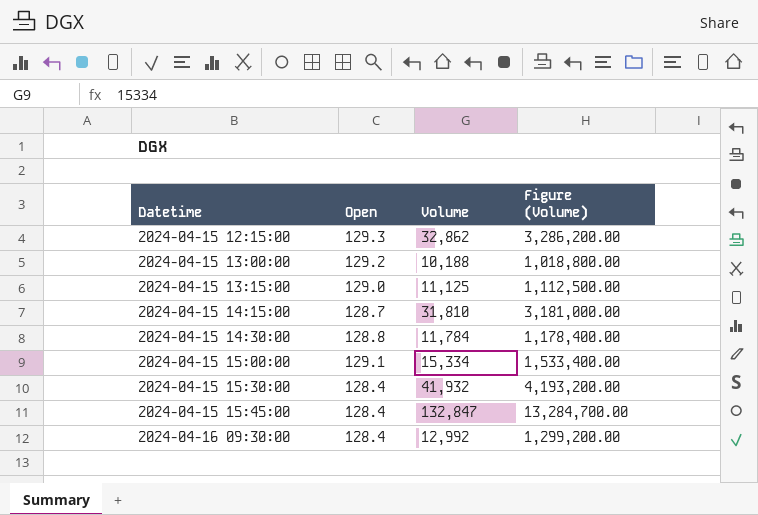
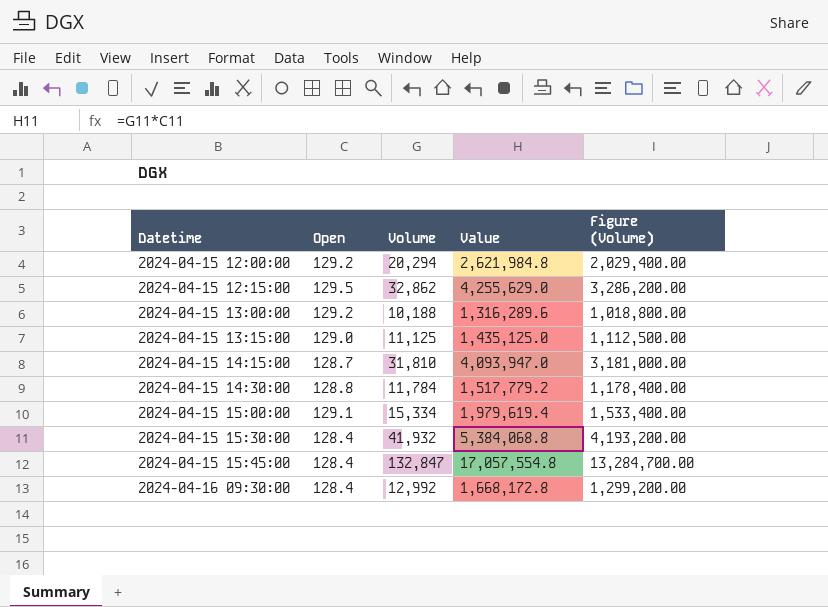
column Value | formula: none -> [Open] * [Volume]
row 2024-04-15 12:00:00: none -> 129.2 | 20,294 | 2,621,984.8 | 2,029,400.00
2024-04-15 12:15:00 | Open: 129.3 -> 129.5

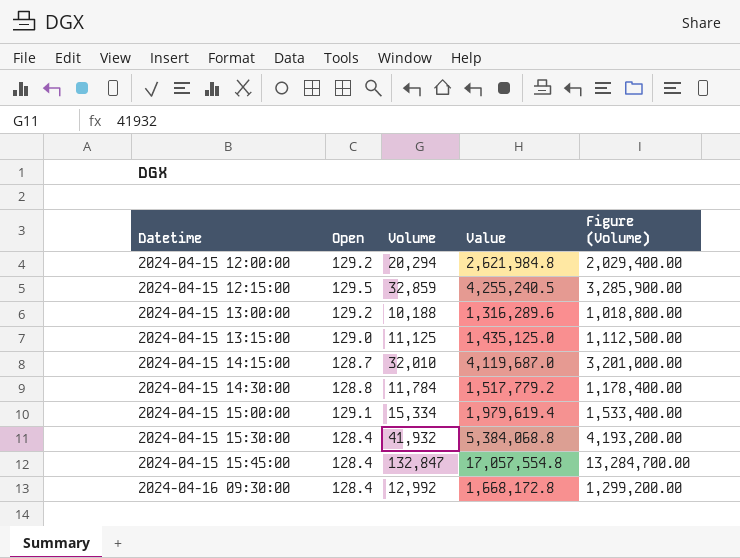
2024-04-15 12:15:00 | Volume: 32,862 -> 32,859
2024-04-15 12:15:00 | Value: 4,255,629.0 -> 4,255,240.5
2024-04-15 12:15:00 | Figure (Volume): 3,286,200.00 -> 3,285,900.00
2024-04-15 14:15:00 | Volume: 31,810 -> 32,010
2024-04-15 14:15:00 | Value: 4,093,947.0 -> 4,119,687.0
2024-04-15 14:15:00 | Figure (Volume): 3,181,000.00 -> 3,201,000.00

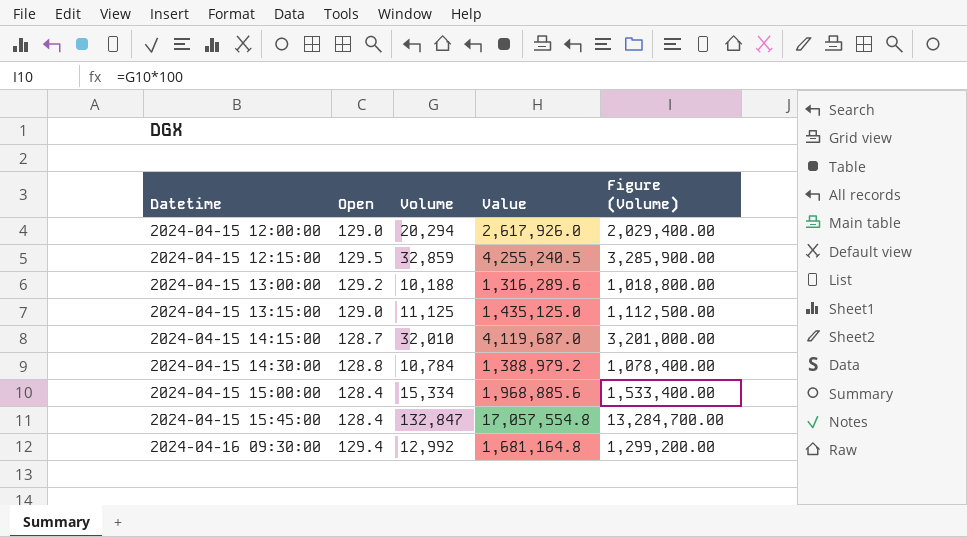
row 2024-04-15 15:30:00: 128.4 | 41,932 | 5,384,068.8 | 4,193,200.00 -> none
2024-04-15 12:00:00 | Open: 129.2 -> 129.0
2024-04-15 12:00:00 | Value: 2,621,984.8 -> 2,617,926.0
2024-04-15 14:30:00 | Volume: 11,784 -> 10,784
2024-04-15 14:30:00 | Value: 1,517,779.2 -> 1,388,979.2
2024-04-15 14:30:00 | Figure (Volume): 1,178,400.00 -> 1,078,400.00
2024-04-15 15:00:00 | Open: 129.1 -> 128.4
2024-04-15 15:00:00 | Value: 1,979,619.4 -> 1,968,885.6
2024-04-16 09:30:00 | Open: 128.4 -> 129.4
2024-04-16 09:30:00 | Value: 1,668,172.8 -> 1,681,164.8

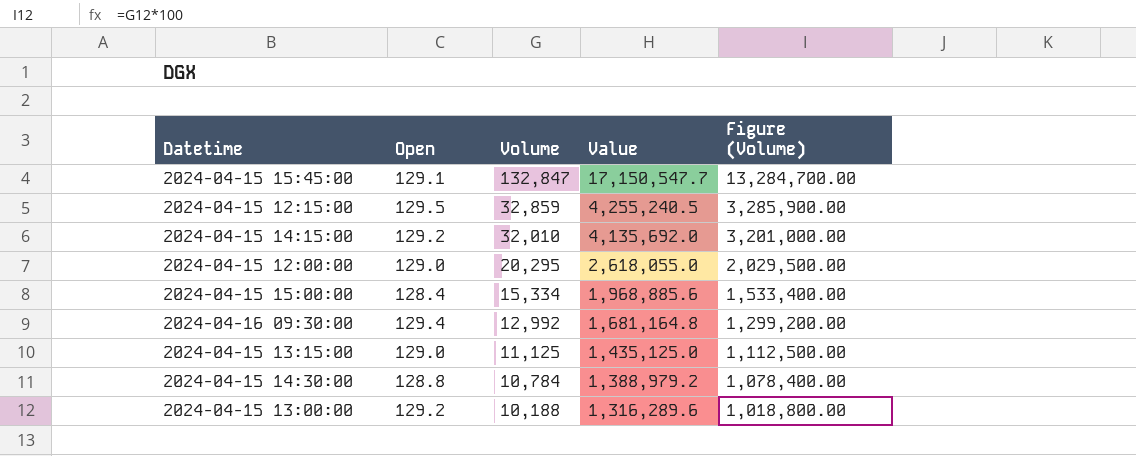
row order: Datetime ascending -> Volume descending
2024-04-15 15:45:00 | Open: 128.4 -> 129.1
2024-04-15 15:45:00 | Value: 17,057,554.8 -> 17,150,547.7
2024-04-15 14:15:00 | Open: 128.7 -> 129.2
2024-04-15 14:15:00 | Value: 4,119,687.0 -> 4,135,692.0
2024-04-15 12:00:00 | Volume: 20,294 -> 20,295
2024-04-15 12:00:00 | Value: 2,617,926.0 -> 2,618,055.0
2024-04-15 12:00:00 | Figure (Volume): 2,029,400.00 -> 2,029,500.00

